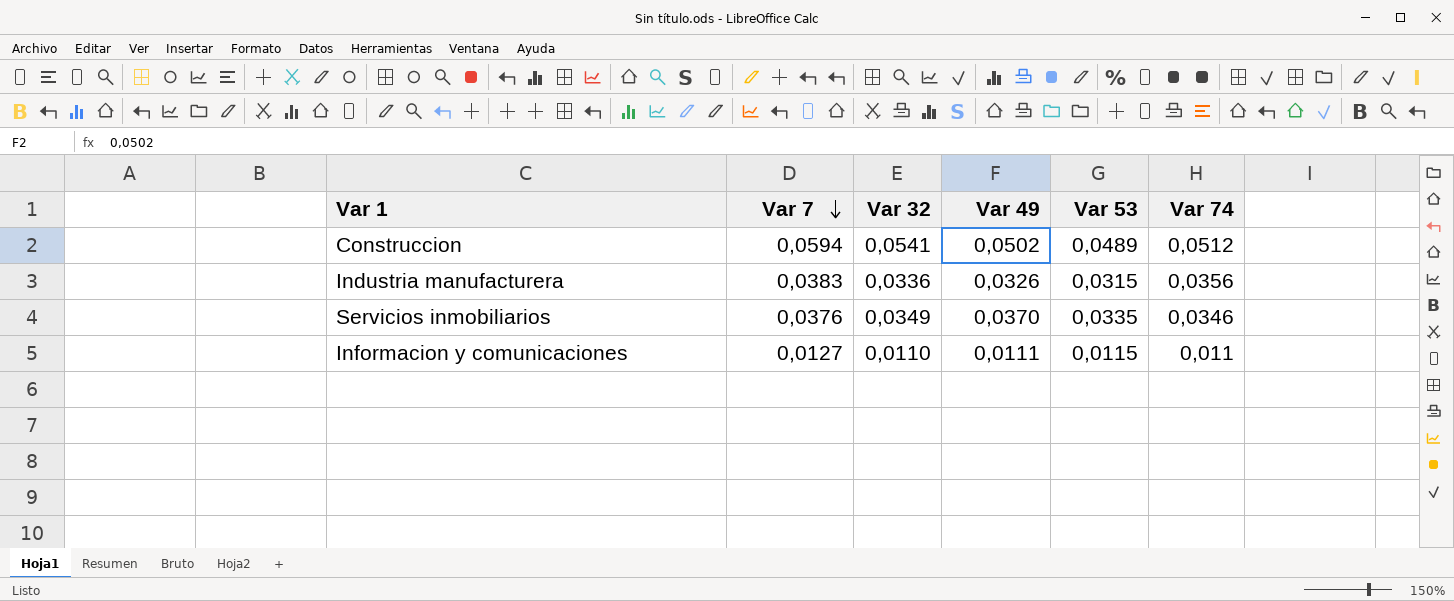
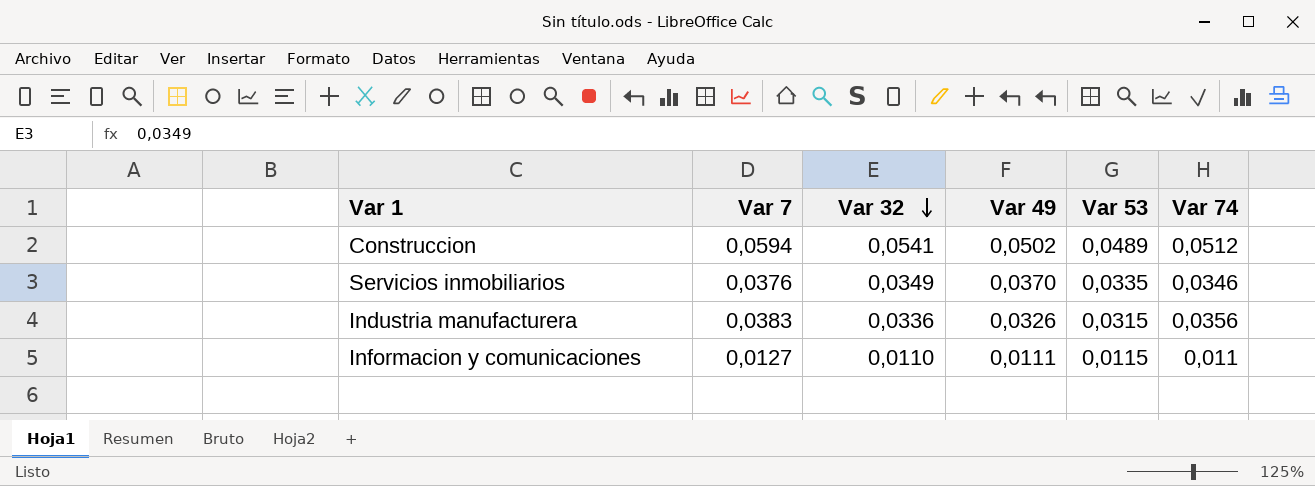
row order: Var 7 descending -> Var 32 descending

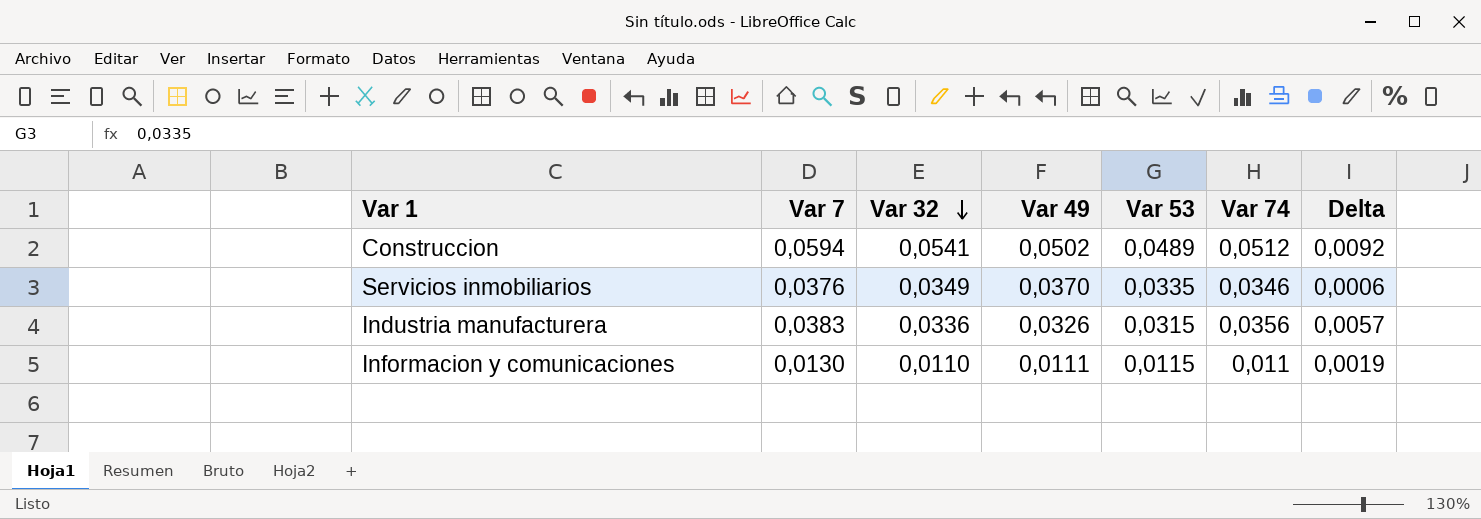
column Delta | formula: none -> [Var 7] - [Var 49]
Informacion y comunicaciones | Var 7: 0,0127 -> 0,0130

